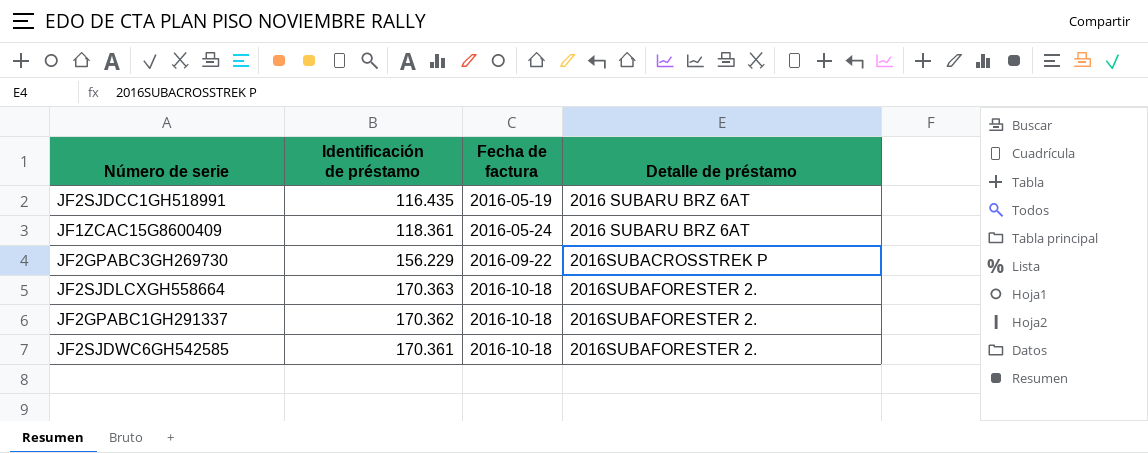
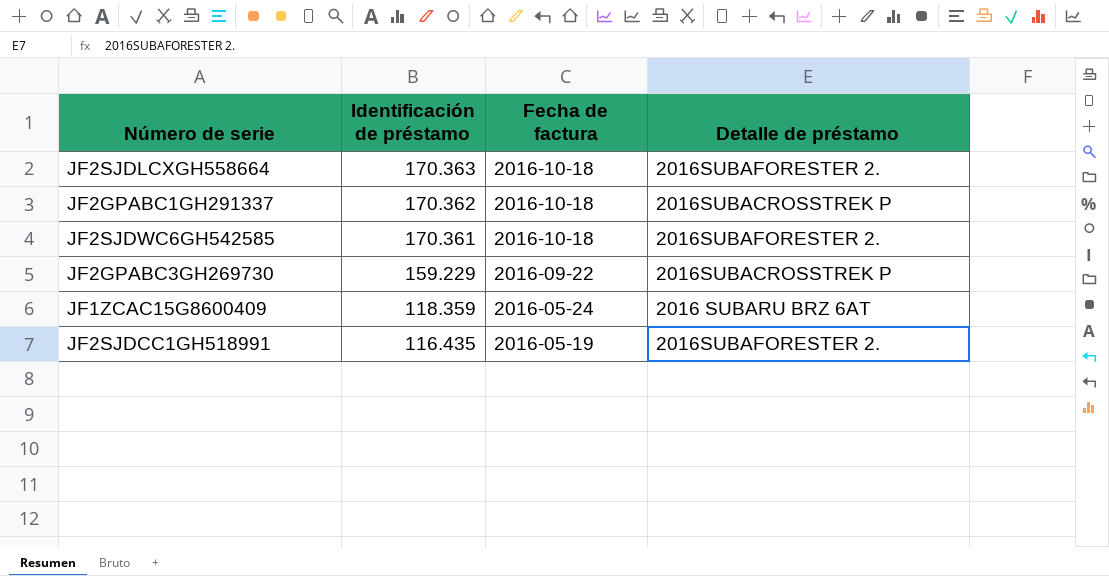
row order: Fecha de factura ascending -> Identificación de préstamo descending
JF2GPABC1GH291337 | Detalle de préstamo: 2016SUBAFORESTER 2. -> 2016SUBACROSSTREK P
JF2GPABC3GH269730 | Identificación de préstamo: 156.229 -> 159.229
JF1ZCAC15G8600409 | Identificación de préstamo: 118.361 -> 118.359
JF2SJDCC1GH518991 | Detalle de préstamo: 2016 SUBARU BRZ 6AT -> 2016SUBAFORESTER 2.

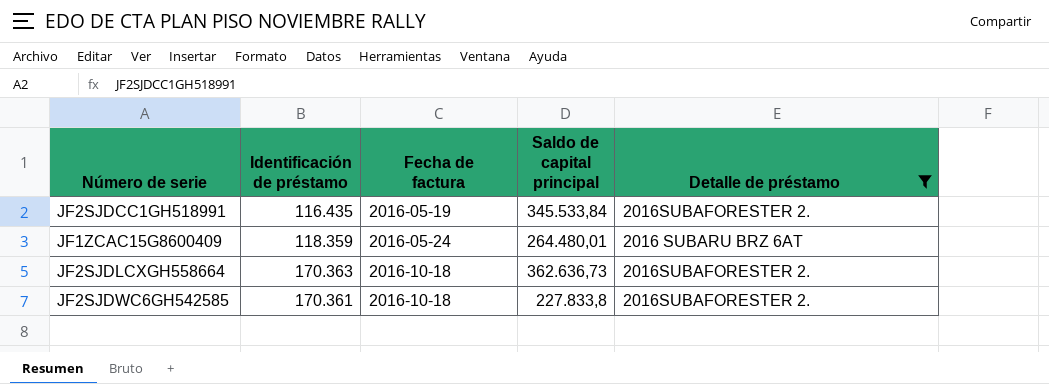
filter: none -> Detalle de préstamo != 2016SUBACROSSTREK P
row order: Identificación de préstamo descending -> Fecha de factura ascending
column Saldo de capital principal | position: none -> 4

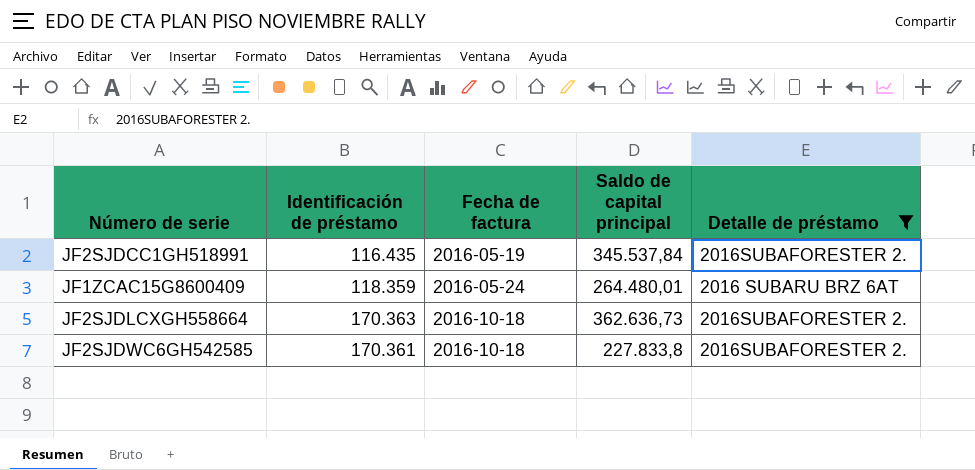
JF2SJDCC1GH518991 | Saldo de capital principal: 345.533,84 -> 345.537,84

